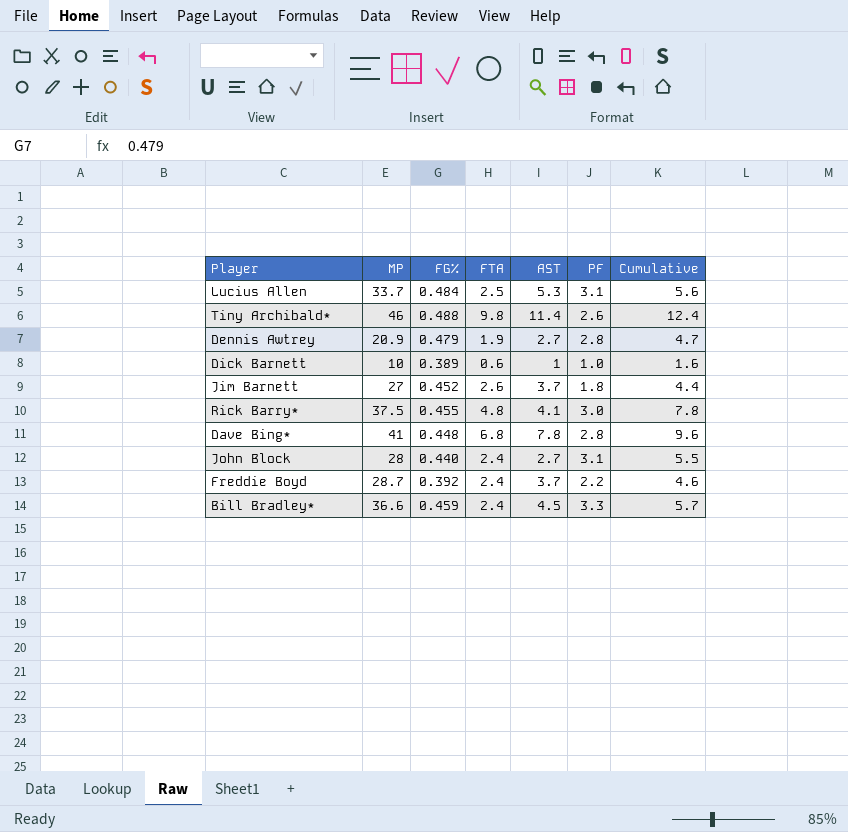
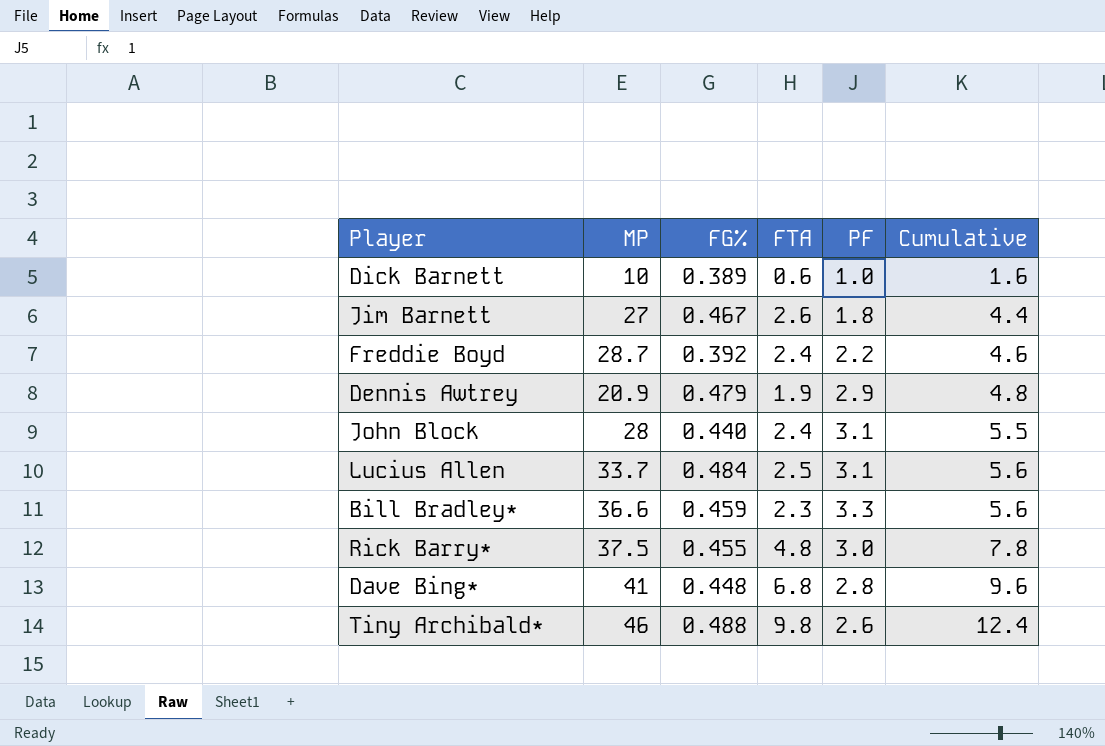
row order: none -> Cumulative ascending
column AST | position: 5 -> none
Jim Barnett | FG%: 0.452 -> 0.467
Dennis Awtrey | PF: 2.8 -> 2.9
Dennis Awtrey | Cumulative: 4.7 -> 4.8
Bill Bradley* | FTA: 2.4 -> 2.3
Bill Bradley* | Cumulative: 5.7 -> 5.6

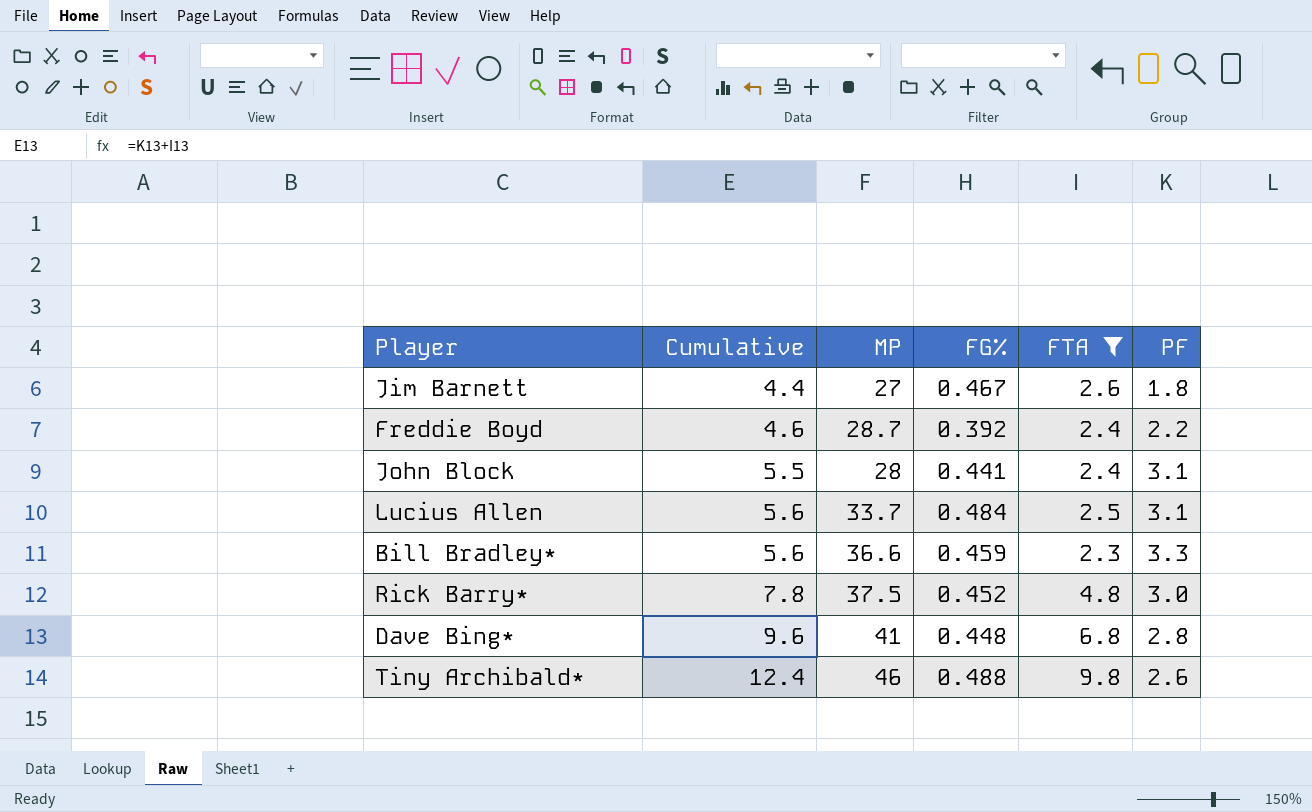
filter: none -> FTA >= 2.3
column Cumulative | position: 6 -> 2
John Block | FG%: 0.440 -> 0.441
Rick Barry* | FG%: 0.455 -> 0.452

